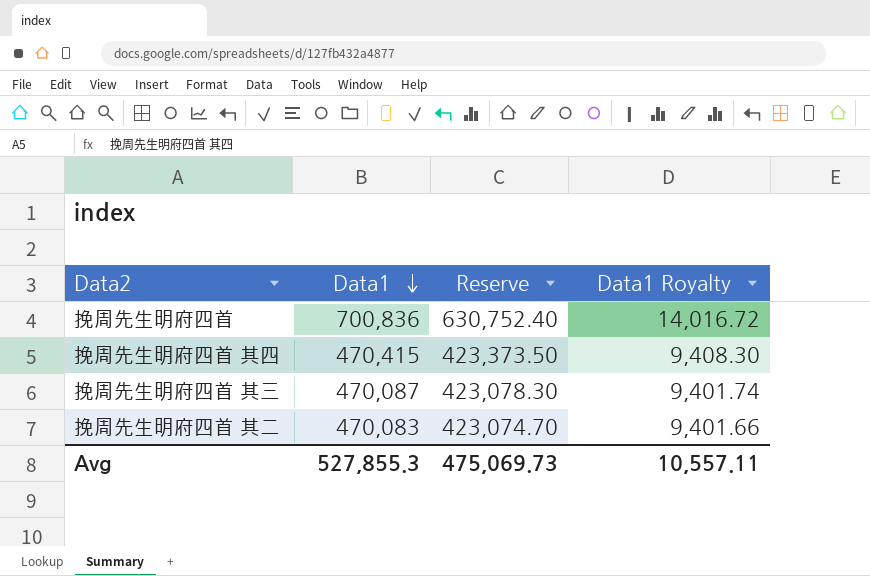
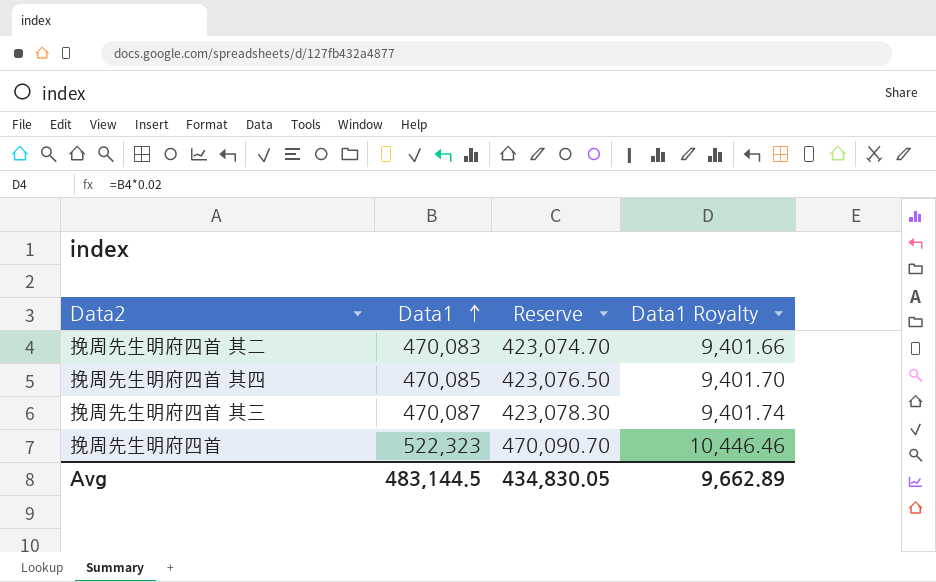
row order: Data1 descending -> Data1 ascending
挽周先生明府四首 其四 | Data1: 470,415 -> 470,085
挽周先生明府四首 其四 | Reserve: 423,373.50 -> 423,076.50
挽周先生明府四首 其四 | Data1 Royalty: 9,408.30 -> 9,401.70
挽周先生明府四首 | Data1: 700,836 -> 522,323
挽周先生明府四首 | Reserve: 630,752.40 -> 470,090.70
挽周先生明府四首 | Data1 Royalty: 14,016.72 -> 10,446.46
Avg | Data1: 527,855.3 -> 483,144.5
Avg | Reserve: 475,069.73 -> 434,830.05
Avg | Data1 Royalty: 10,557.11 -> 9,662.89

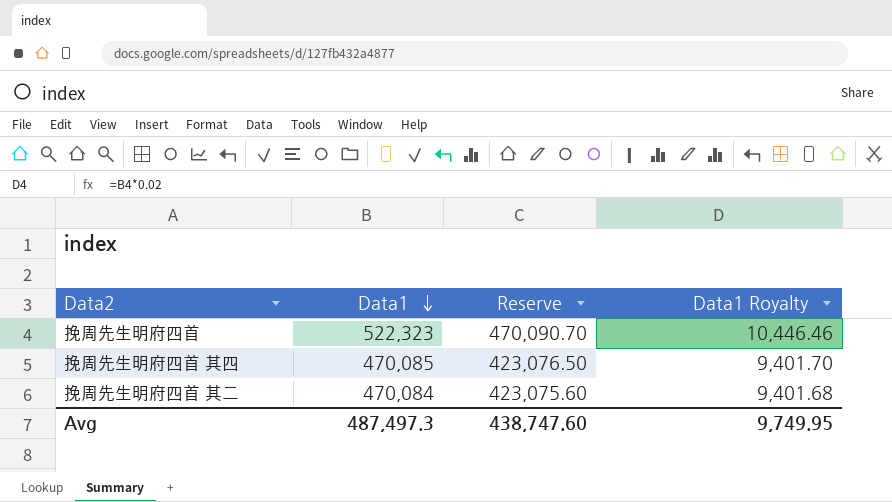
row order: Data1 ascending -> Data1 descending
row 挽周先生明府四首 其三: 470,087 | 423,078.30 | 9,401.74 -> none
挽周先生明府四首 其二 | Data1: 470,083 -> 470,084
挽周先生明府四首 其二 | Reserve: 423,074.70 -> 423,075.60
挽周先生明府四首 其二 | Data1 Royalty: 9,401.66 -> 9,401.68
Avg | Data1: 483,144.5 -> 487,497.3
Avg | Reserve: 434,830.05 -> 438,747.60
Avg | Data1 Royalty: 9,662.89 -> 9,749.95

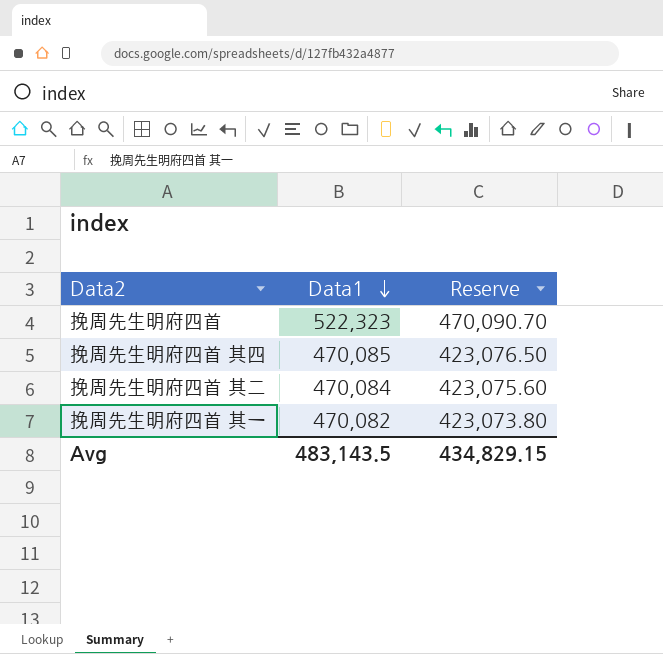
column Data1 Royalty | formula: [Data1] * 0.02 -> none
row 挽周先生明府四首 其一: none -> 470,082 | 423,073.80
Avg | Data1: 487,497.3 -> 483,143.5
Avg | Reserve: 438,747.60 -> 434,829.15

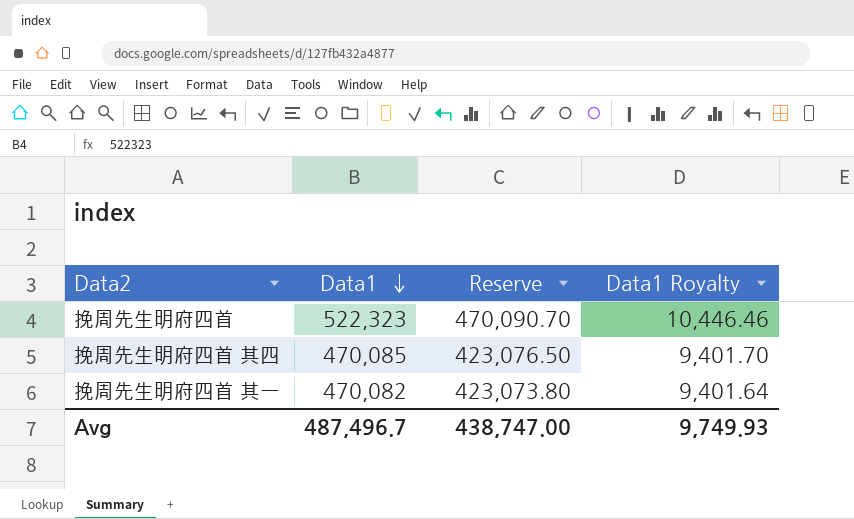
column Data1 Royalty | formula: none -> [Data1] * 0.02
row 挽周先生明府四首 其二: 470,084 | 423,075.60 -> none
Avg | Data1: 483,143.5 -> 487,496.7
Avg | Reserve: 434,829.15 -> 438,747.00

